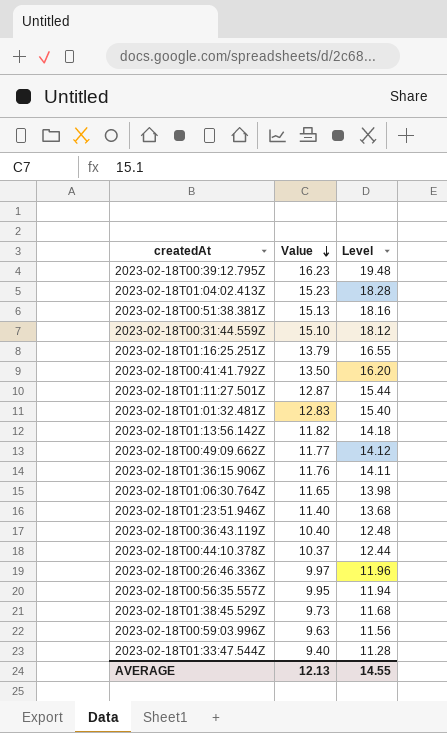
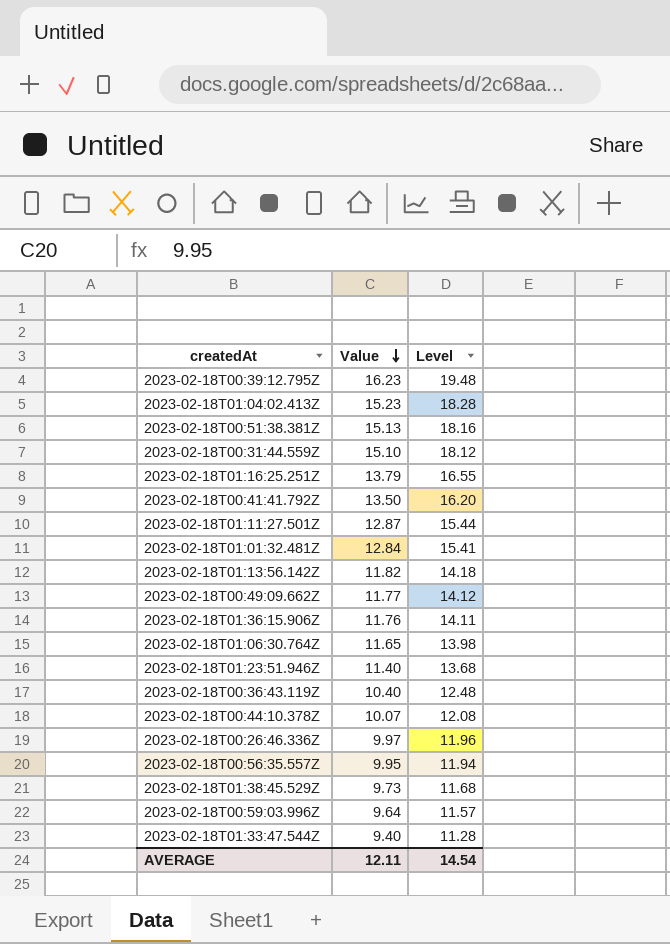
2023-02-18T01:01:32.481Z | Value: 12.83 -> 12.84
2023-02-18T01:01:32.481Z | Level: 15.40 -> 15.41
2023-02-18T00:44:10.378Z | Value: 10.37 -> 10.07
2023-02-18T00:44:10.378Z | Level: 12.44 -> 12.08
2023-02-18T00:59:03.996Z | Value: 9.63 -> 9.64
2023-02-18T00:59:03.996Z | Level: 11.56 -> 11.57
AVERAGE | Value: 12.13 -> 12.11
AVERAGE | Level: 14.55 -> 14.54

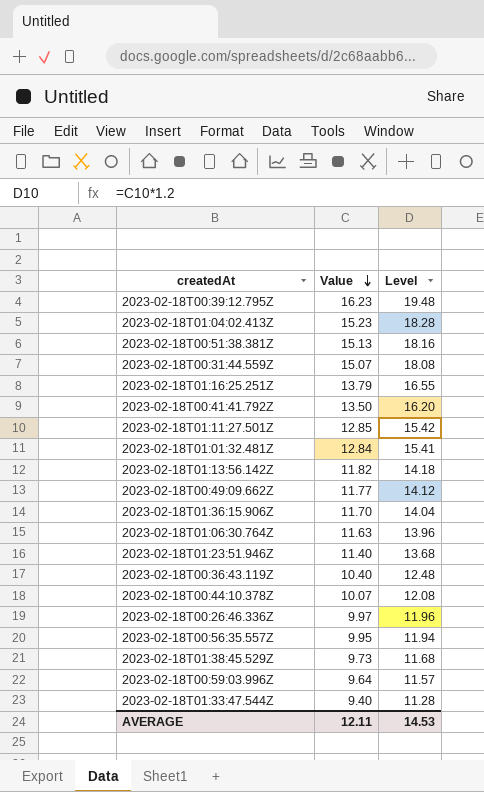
2023-02-18T00:31:44.559Z | Value: 15.10 -> 15.07
2023-02-18T00:31:44.559Z | Level: 18.12 -> 18.08
2023-02-18T01:11:27.501Z | Value: 12.87 -> 12.85
2023-02-18T01:11:27.501Z | Level: 15.44 -> 15.42
2023-02-18T01:36:15.906Z | Value: 11.76 -> 11.70
2023-02-18T01:36:15.906Z | Level: 14.11 -> 14.04
2023-02-18T01:06:30.764Z | Value: 11.65 -> 11.63
2023-02-18T01:06:30.764Z | Level: 13.98 -> 13.96
AVERAGE | Level: 14.54 -> 14.53

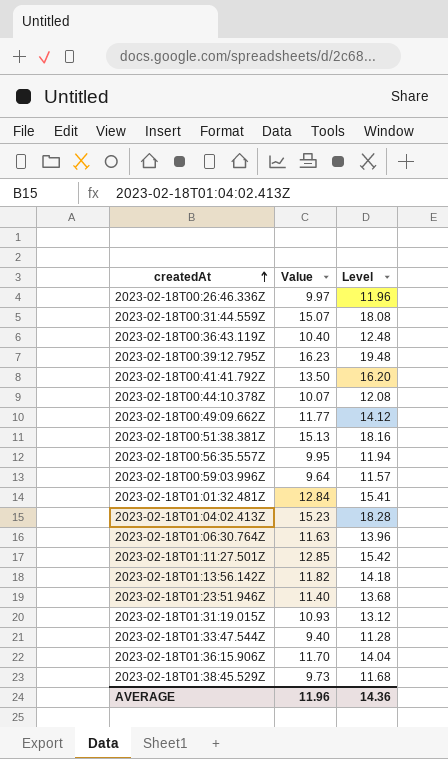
row order: Value descending -> createdAt ascending
row 2023-02-18T01:16:25.251Z: 13.79 | 16.55 -> none
row 2023-02-18T01:31:19.015Z: none -> 10.93 | 13.12
AVERAGE | Value: 12.11 -> 11.96
AVERAGE | Level: 14.53 -> 14.36

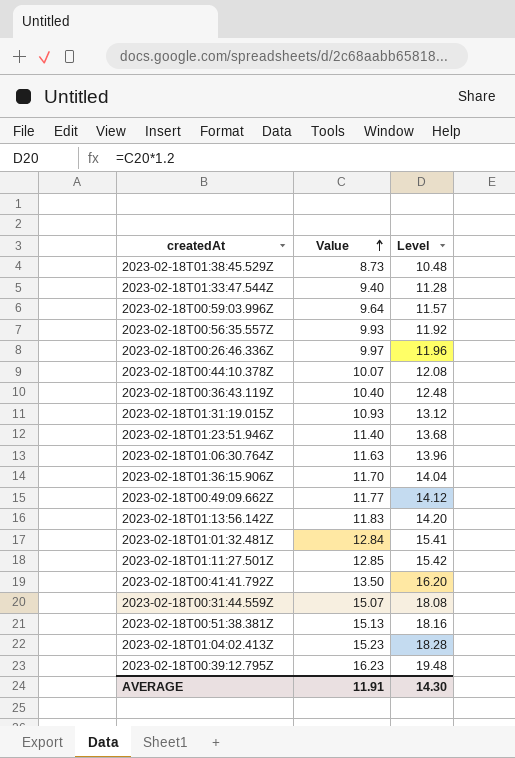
row order: createdAt ascending -> Value ascending
2023-02-18T01:38:45.529Z | Value: 9.73 -> 8.73
2023-02-18T01:38:45.529Z | Level: 11.68 -> 10.48
2023-02-18T00:56:35.557Z | Value: 9.95 -> 9.93
2023-02-18T00:56:35.557Z | Level: 11.94 -> 11.92
2023-02-18T01:13:56.142Z | Value: 11.82 -> 11.83
2023-02-18T01:13:56.142Z | Level: 14.18 -> 14.20
AVERAGE | Value: 11.96 -> 11.91
AVERAGE | Level: 14.36 -> 14.30

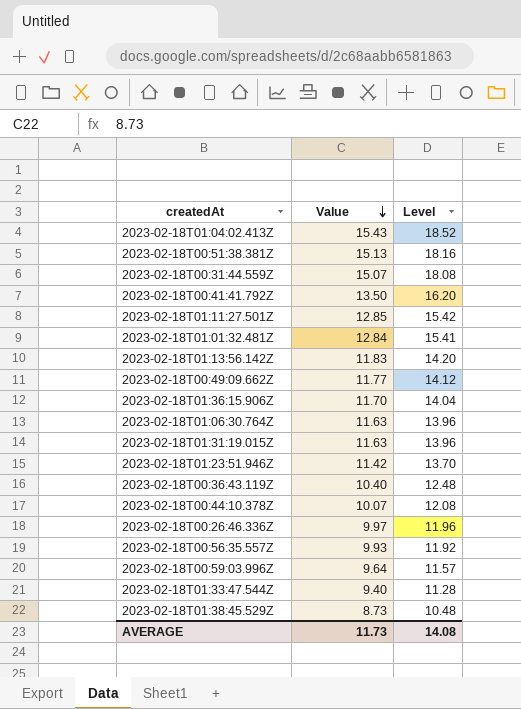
row order: Value ascending -> Value descending
row 2023-02-18T00:39:12.795Z: 16.23 | 19.48 -> none
2023-02-18T01:04:02.413Z | Value: 15.23 -> 15.43
2023-02-18T01:04:02.413Z | Level: 18.28 -> 18.52
2023-02-18T01:31:19.015Z | Value: 10.93 -> 11.63
2023-02-18T01:31:19.015Z | Level: 13.12 -> 13.96
2023-02-18T01:23:51.946Z | Value: 11.40 -> 11.42
2023-02-18T01:23:51.946Z | Level: 13.68 -> 13.70
AVERAGE | Value: 11.91 -> 11.73
AVERAGE | Level: 14.30 -> 14.08

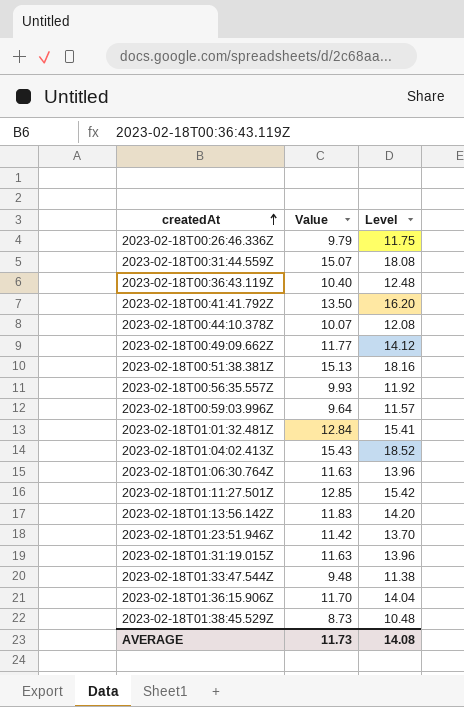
row order: Value descending -> createdAt ascending
2023-02-18T00:26:46.336Z | Value: 9.97 -> 9.79
2023-02-18T00:26:46.336Z | Level: 11.96 -> 11.75
2023-02-18T01:33:47.544Z | Value: 9.40 -> 9.48
2023-02-18T01:33:47.544Z | Level: 11.28 -> 11.38

